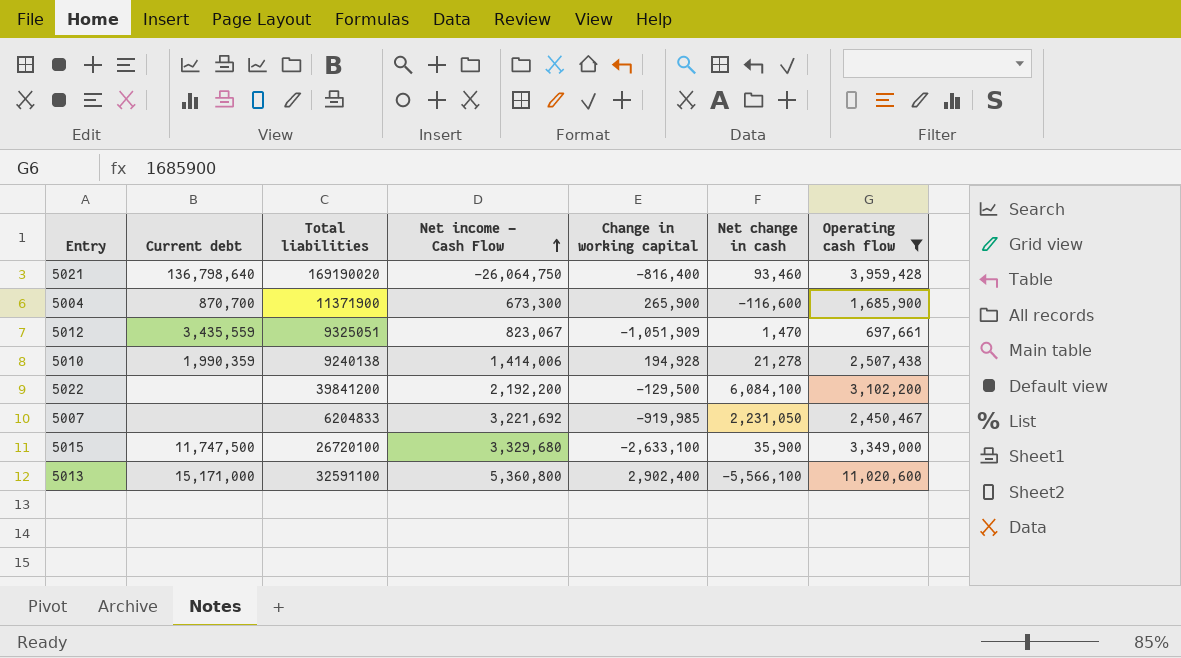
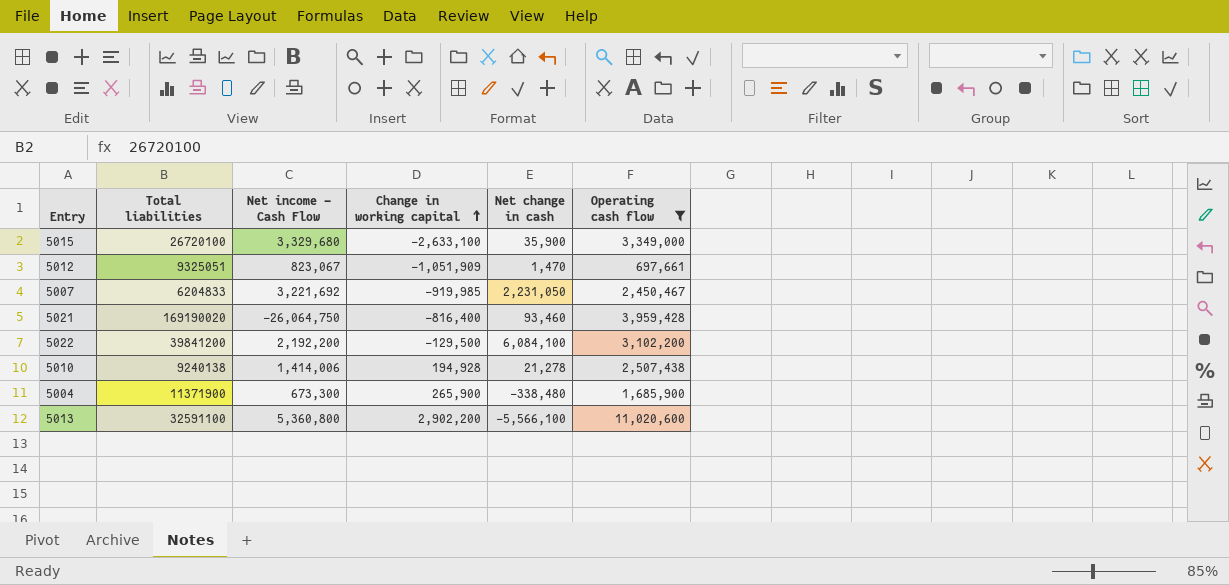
row order: Net income - Cash Flow ascending -> Change in working capital ascending
column Current debt | position: 2 -> none
5004 | Net change in cash: -116,600 -> -338,480
5013 | Change in working capital: 2,902,400 -> 2,902,200

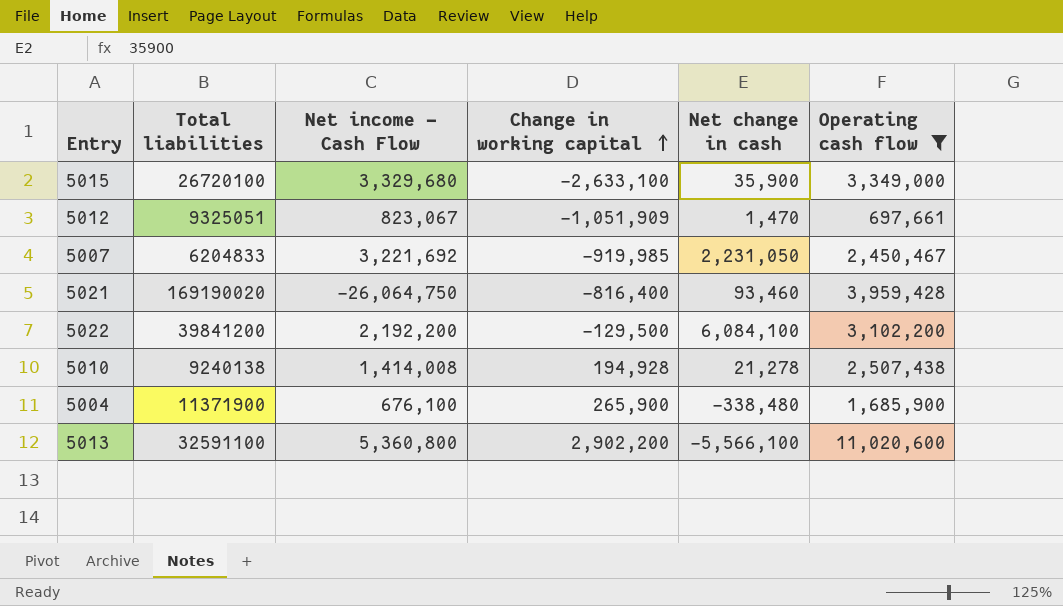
5010 | Net income - Cash Flow: 1,414,006 -> 1,414,008
5004 | Net income - Cash Flow: 673,300 -> 676,100

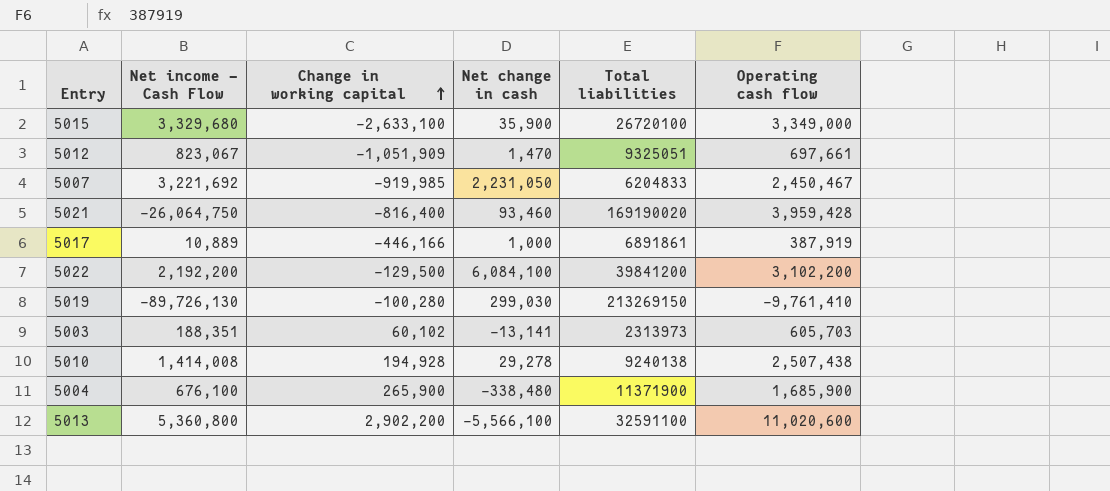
filter: Operating cash flow >= 697,661 -> none
column Total liabilities | position: 2 -> 5
5010 | Net change in cash: 21,278 -> 29,278

